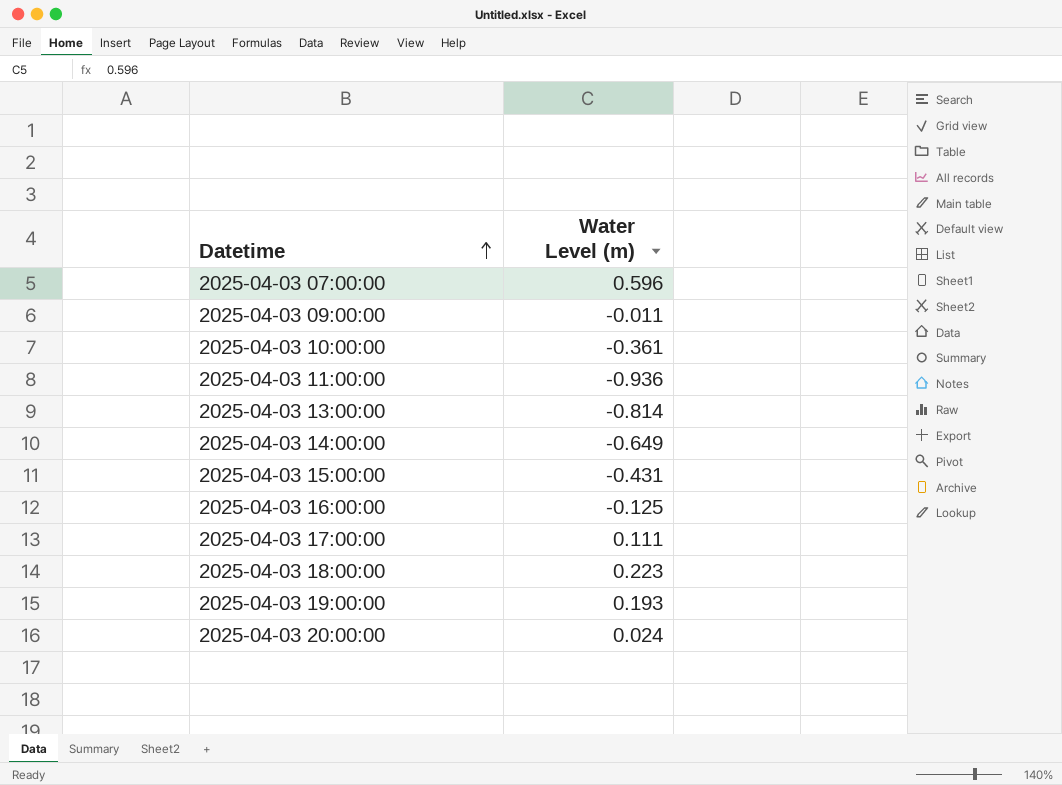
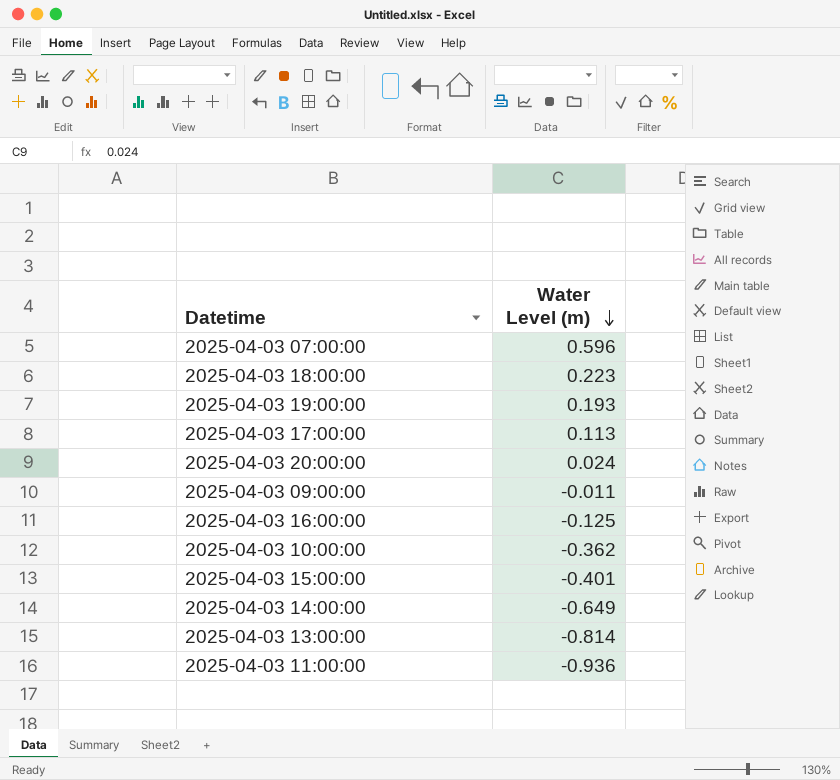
row order: Datetime ascending -> Water Level (m) descending
2025-04-03 17:00:00 | Water Level (m): 0.111 -> 0.113
2025-04-03 10:00:00 | Water Level (m): -0.361 -> -0.362
2025-04-03 15:00:00 | Water Level (m): -0.431 -> -0.401

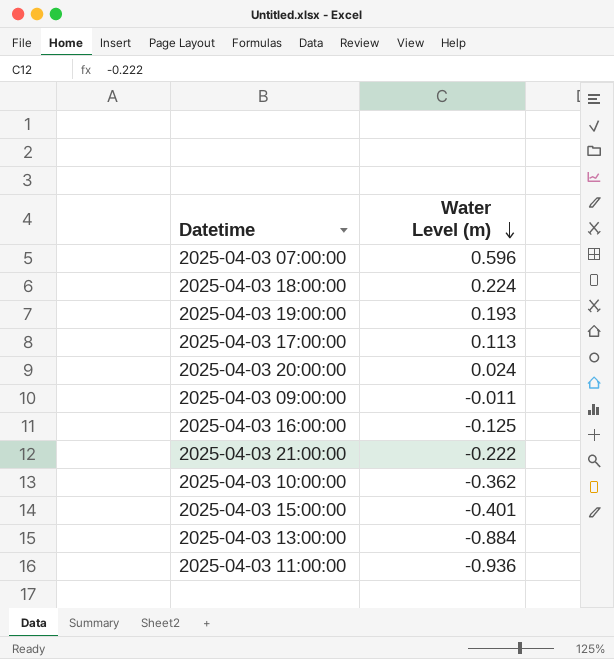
row 2025-04-03 14:00:00: -0.649 -> none
2025-04-03 18:00:00 | Water Level (m): 0.223 -> 0.224
row 2025-04-03 21:00:00: none -> -0.222
2025-04-03 13:00:00 | Water Level (m): -0.814 -> -0.884

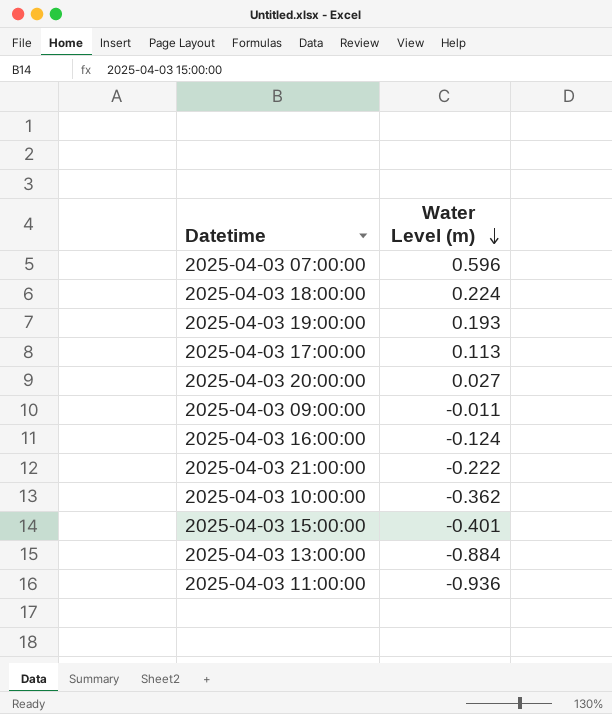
2025-04-03 20:00:00 | Water Level (m): 0.024 -> 0.027
2025-04-03 16:00:00 | Water Level (m): -0.125 -> -0.124

